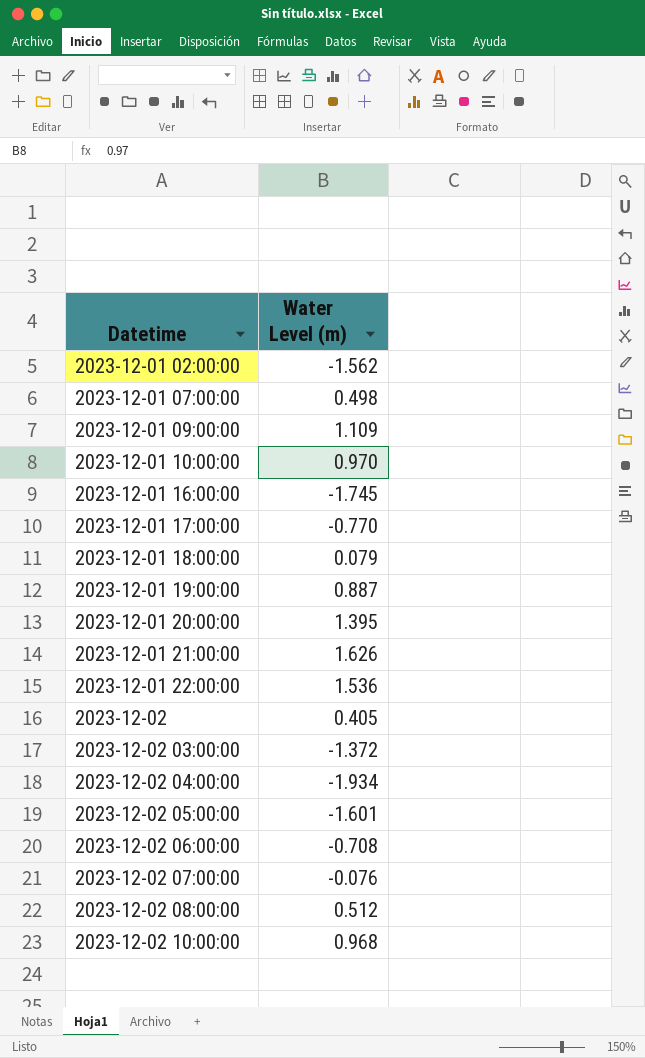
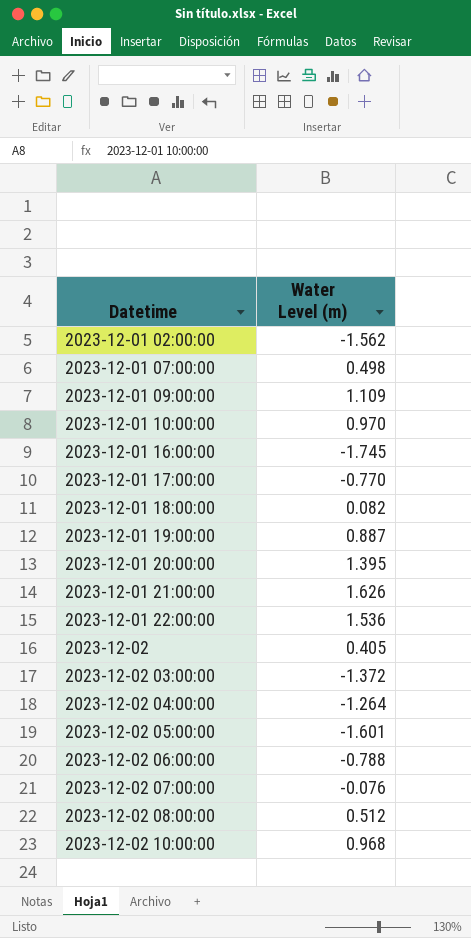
2023-12-01 18:00:00 | Water Level (m): 0.079 -> 0.082
2023-12-02 04:00:00 | Water Level (m): -1.934 -> -1.264
2023-12-02 06:00:00 | Water Level (m): -0.708 -> -0.788

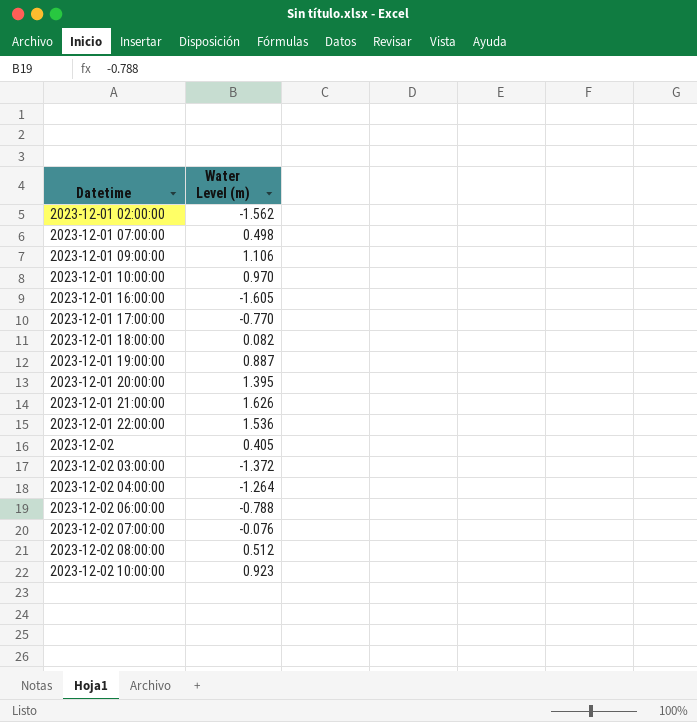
row 2023-12-02 05:00:00: -1.601 -> none
2023-12-01 09:00:00 | Water Level (m): 1.109 -> 1.106
2023-12-01 16:00:00 | Water Level (m): -1.745 -> -1.605
2023-12-02 10:00:00 | Water Level (m): 0.968 -> 0.923

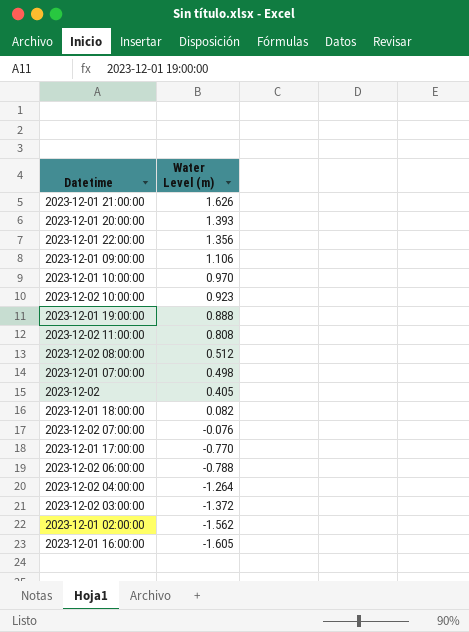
row order: Datetime ascending -> Water Level (m) descending
2023-12-01 20:00:00 | Water Level (m): 1.395 -> 1.393
2023-12-01 22:00:00 | Water Level (m): 1.536 -> 1.356
2023-12-01 19:00:00 | Water Level (m): 0.887 -> 0.888
row 2023-12-02 11:00:00: none -> 0.808

